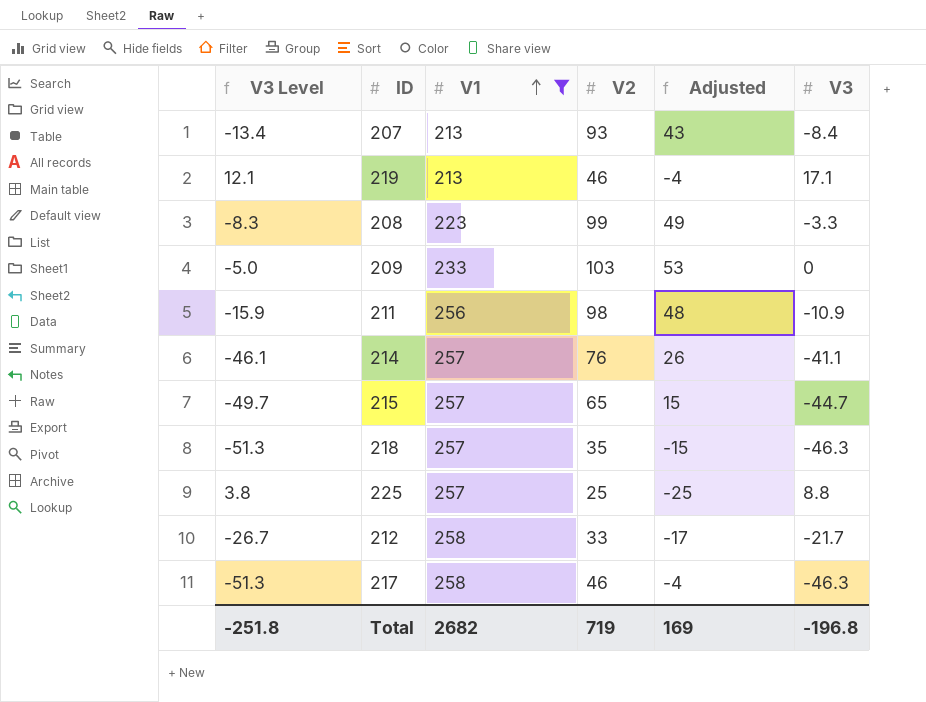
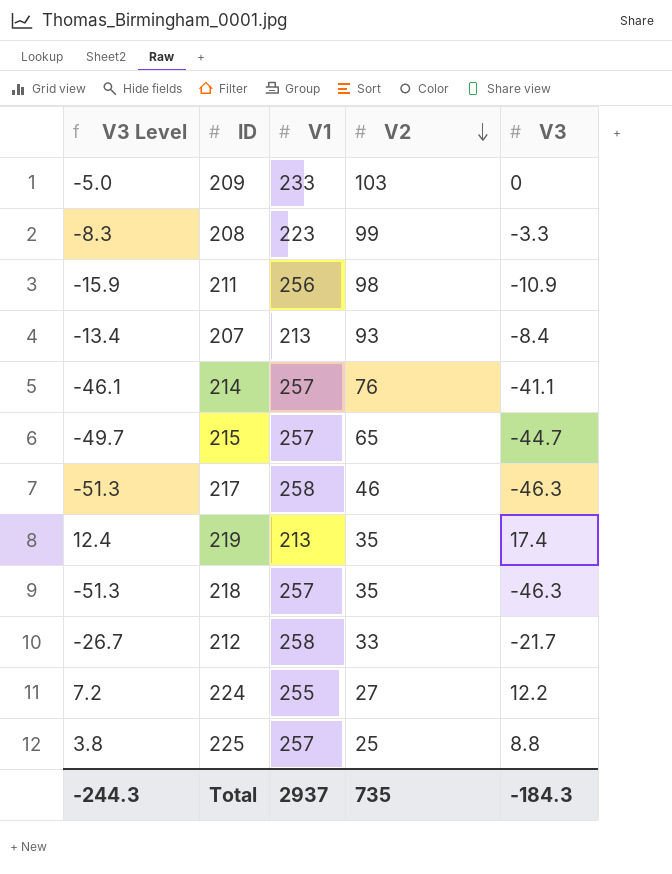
filter: V1 != 255 -> none
row order: V1 ascending -> V2 descending
column Adjusted | formula: [V2] - 50 -> none
219 | V3 Level: 12.1 -> 12.4
219 | V2: 46 -> 35
219 | V3: 17.1 -> 17.4
Total | V3 Level: -251.8 -> -244.3
Total | V1: 2682 -> 2937
Total | V2: 719 -> 735
Total | V3: -196.8 -> -184.3

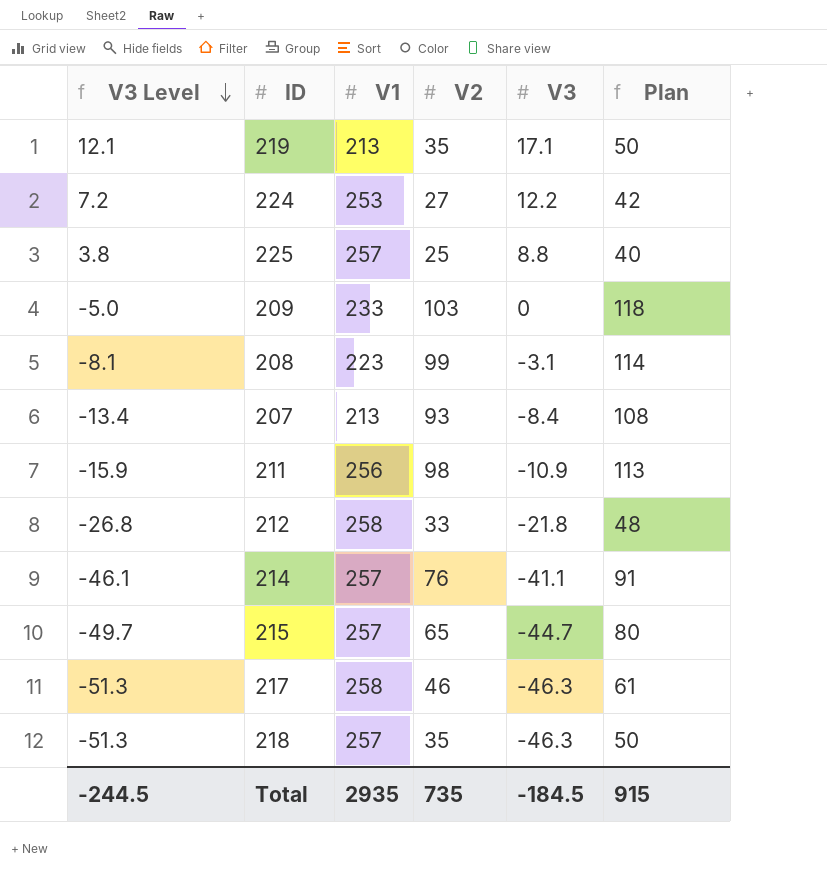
row order: V2 descending -> V3 Level descending
column Plan | formula: none -> [V2] + 15
219 | V3 Level: 12.4 -> 12.1
219 | V3: 17.4 -> 17.1
224 | V1: 255 -> 253
208 | V3 Level: -8.3 -> -8.1
208 | V3: -3.3 -> -3.1
212 | V3 Level: -26.7 -> -26.8
212 | V3: -21.7 -> -21.8
Total | V3 Level: -244.3 -> -244.5
Total | V1: 2937 -> 2935
Total | V3: -184.3 -> -184.5

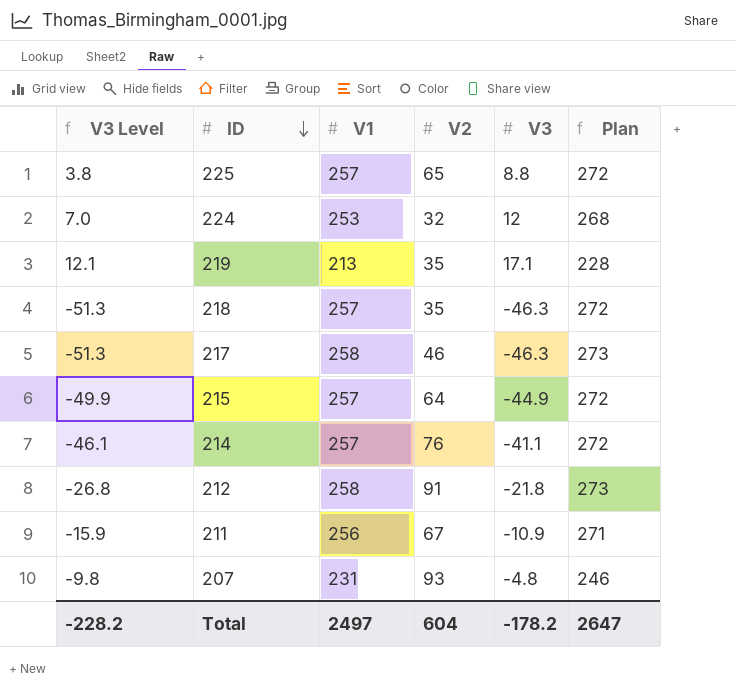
row order: V3 Level descending -> ID descending
column Plan | formula: [V2] + 15 -> [V1] + 15
row 209: -5.0 | 233 | 103 | 0 | 118 -> none
row 208: -8.1 | 223 | 99 | -3.1 | 114 -> none
225 | V2: 25 -> 65
224 | V3 Level: 7.2 -> 7.0
224 | V2: 27 -> 32
224 | V3: 12.2 -> 12
215 | V3 Level: -49.7 -> -49.9
215 | V2: 65 -> 64
215 | V3: -44.7 -> -44.9
212 | V2: 33 -> 91
211 | V2: 98 -> 67
207 | V3 Level: -13.4 -> -9.8
207 | V1: 213 -> 231
207 | V3: -8.4 -> -4.8
Total | V3 Level: -244.5 -> -228.2
Total | V1: 2935 -> 2497
Total | V2: 735 -> 604
Total | V3: -184.5 -> -178.2
Total | Plan: 915 -> 2647

